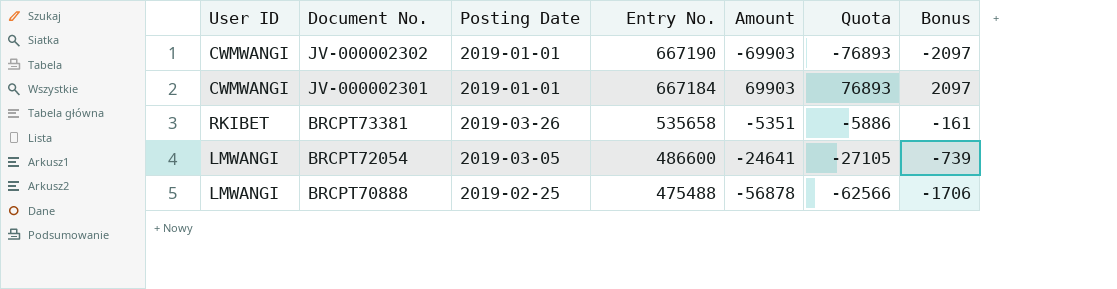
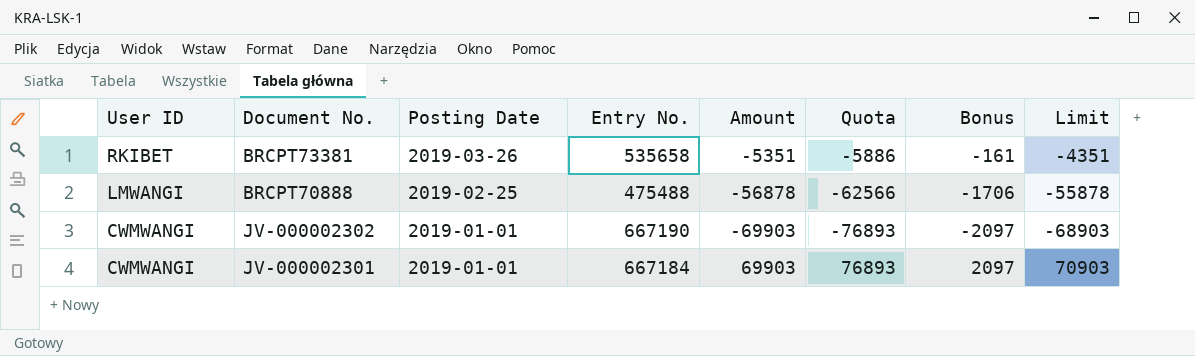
row order: Document No. descending -> User ID descending
column Limit | formula: none -> [Amount] + 1000
row BRCPT72054: LMWANGI | 2019-03-05 | 486600 | -24641 | -27105 | -739 -> none

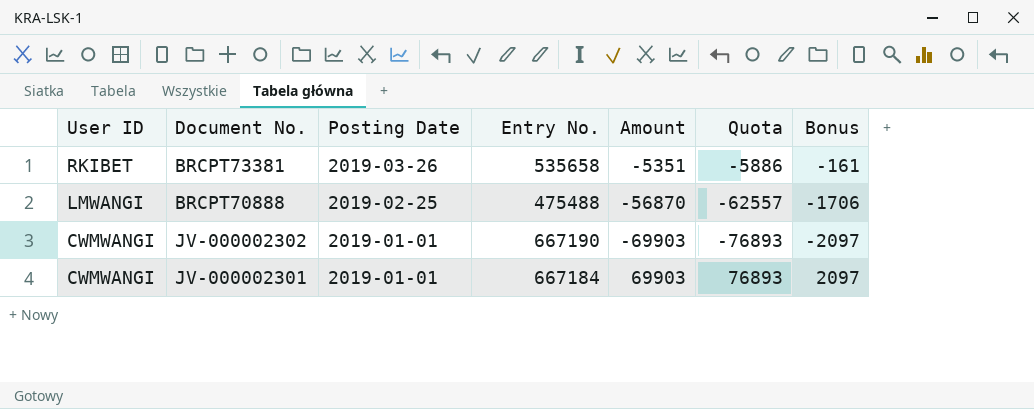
column Limit | formula: [Amount] + 1000 -> none
BRCPT70888 | Amount: -56878 -> -56870
BRCPT70888 | Quota: -62566 -> -62557

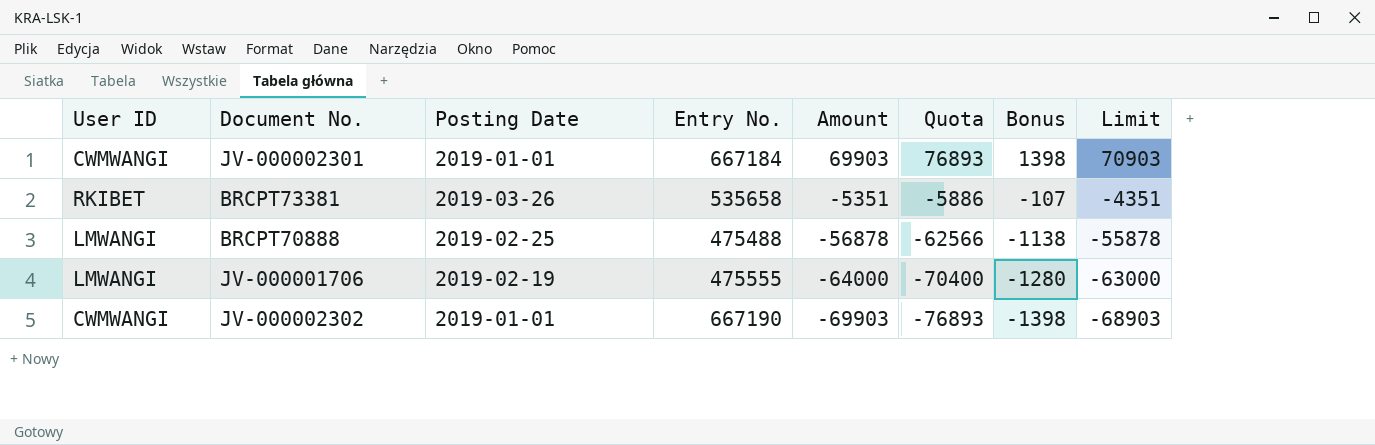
row order: User ID descending -> Amount descending
column Bonus | formula: [Amount] * 0.03 -> [Amount] * 0.02
column Limit | formula: none -> [Amount] + 1000
BRCPT70888 | Amount: -56870 -> -56878
BRCPT70888 | Quota: -62557 -> -62566
row JV-000001706: none -> LMWANGI | 2019-02-19 | 475555 | -64000 | -70400 | -1280 | -63000

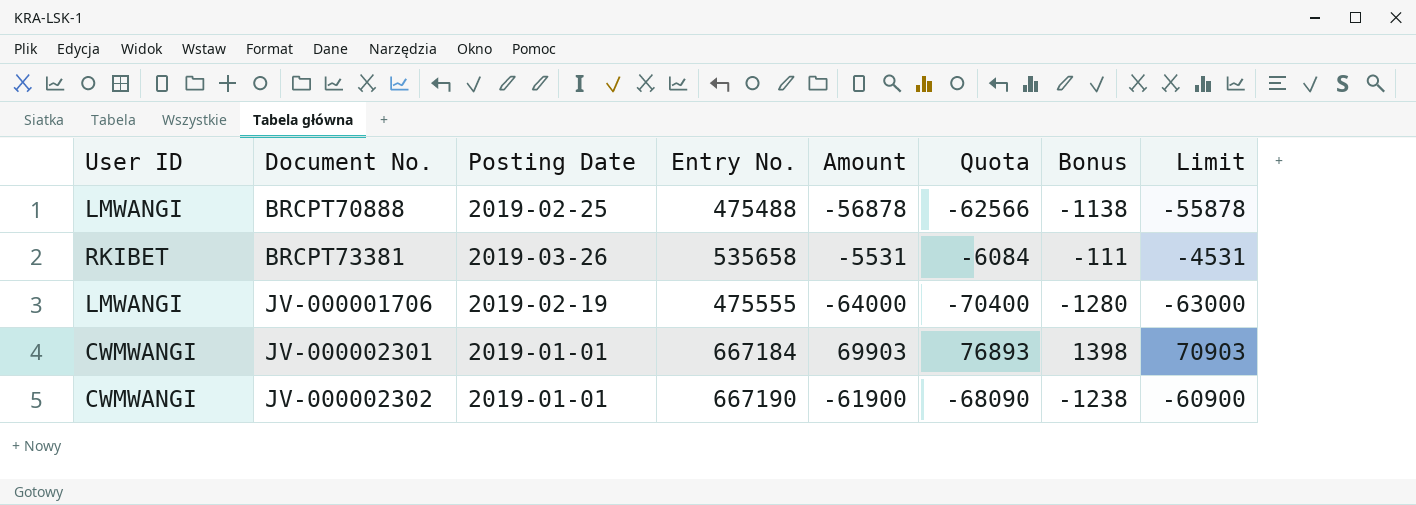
row order: Amount descending -> Document No. ascending
BRCPT73381 | Amount: -5351 -> -5531
BRCPT73381 | Quota: -5886 -> -6084
BRCPT73381 | Bonus: -107 -> -111
BRCPT73381 | Limit: -4351 -> -4531
JV-000002302 | Amount: -69903 -> -61900
JV-000002302 | Quota: -76893 -> -68090
JV-000002302 | Bonus: -1398 -> -1238
JV-000002302 | Limit: -68903 -> -60900

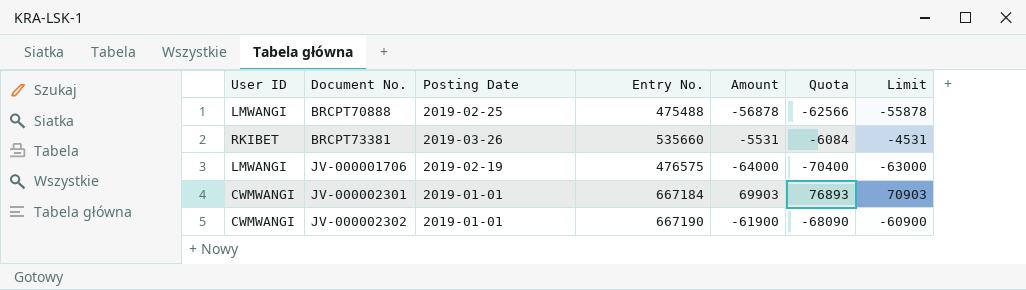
column Bonus | formula: [Amount] * 0.02 -> none
BRCPT73381 | Entry No.: 535658 -> 535660
JV-000001706 | Entry No.: 475555 -> 476575

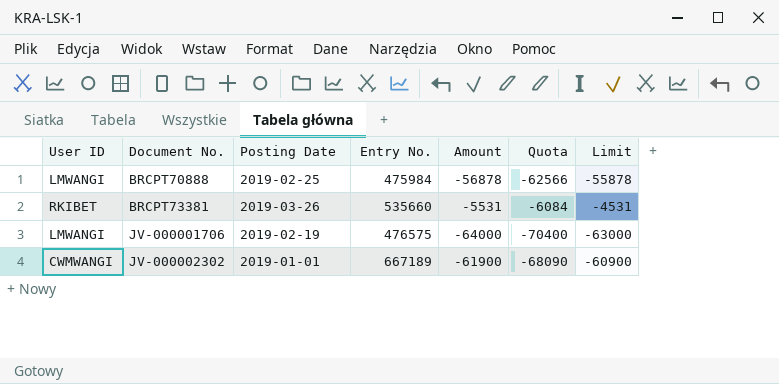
row JV-000002301: CWMWANGI | 2019-01-01 | 667184 | 69903 | 76893 | 70903 -> none
BRCPT70888 | Entry No.: 475488 -> 475984
JV-000002302 | Entry No.: 667190 -> 667189

